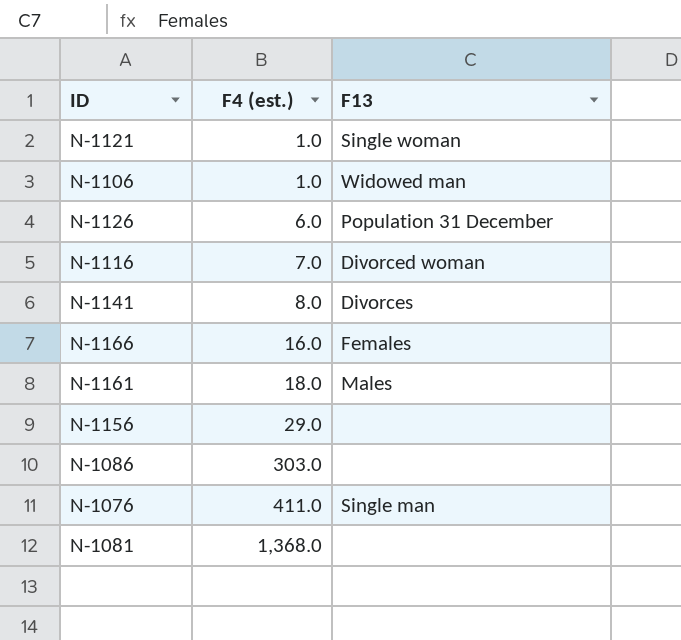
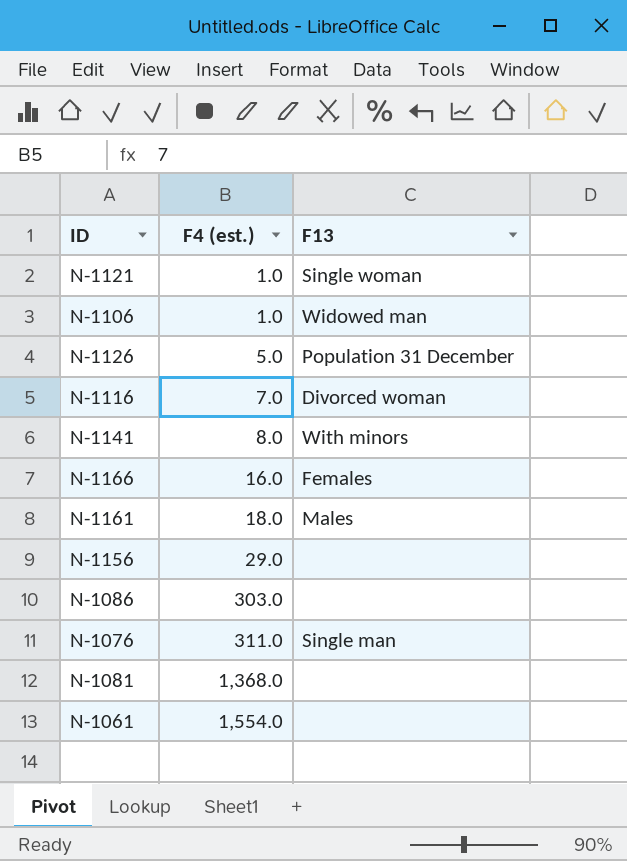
N-1126 | F4 (est.): 6.0 -> 5.0
N-1141 | F13: Divorces -> With minors
N-1076 | F4 (est.): 411.0 -> 311.0
row N-1061: none -> 1,554.0 | none

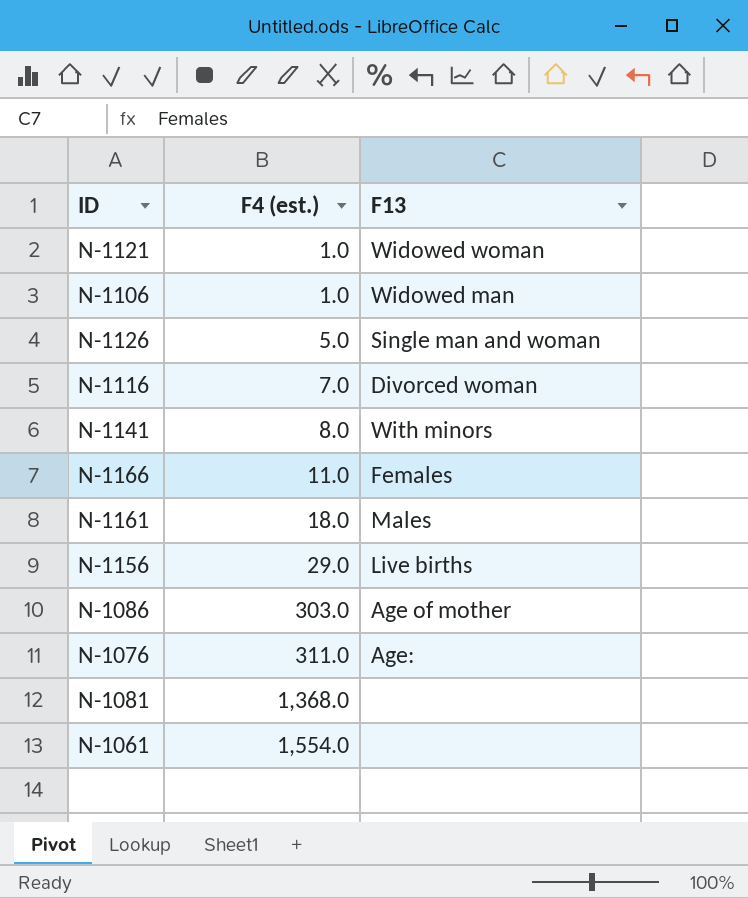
N-1121 | F13: Single woman -> Widowed woman
N-1126 | F13: Population 31 December -> Single man and woman
N-1166 | F4 (est.): 16.0 -> 11.0
N-1156 | F13: none -> Live births
N-1086 | F13: none -> Age of mother
N-1076 | F13: Single man -> Age:

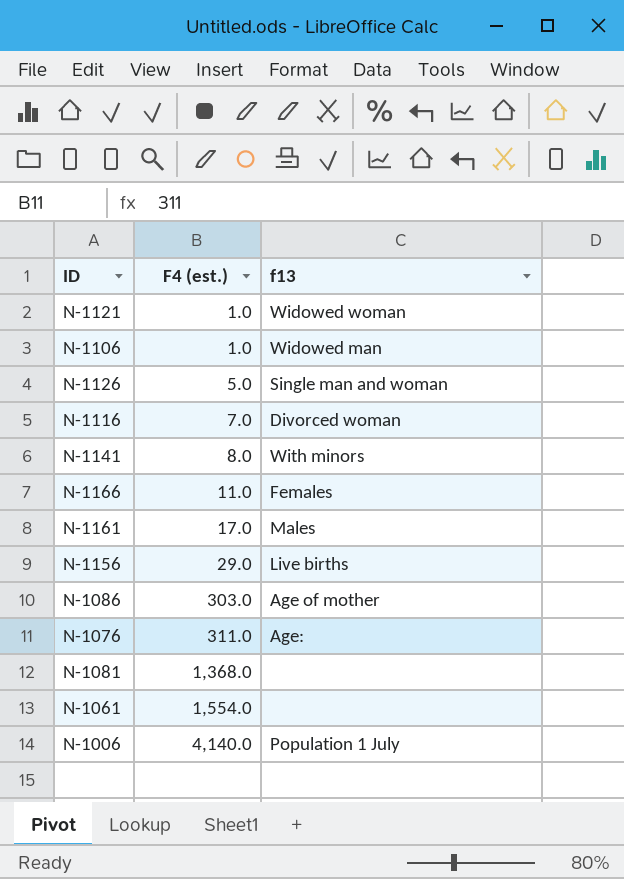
column name: F13 -> f13
N-1161 | F4 (est.): 18.0 -> 17.0
row N-1006: none -> 4,140.0 | Population 1 July

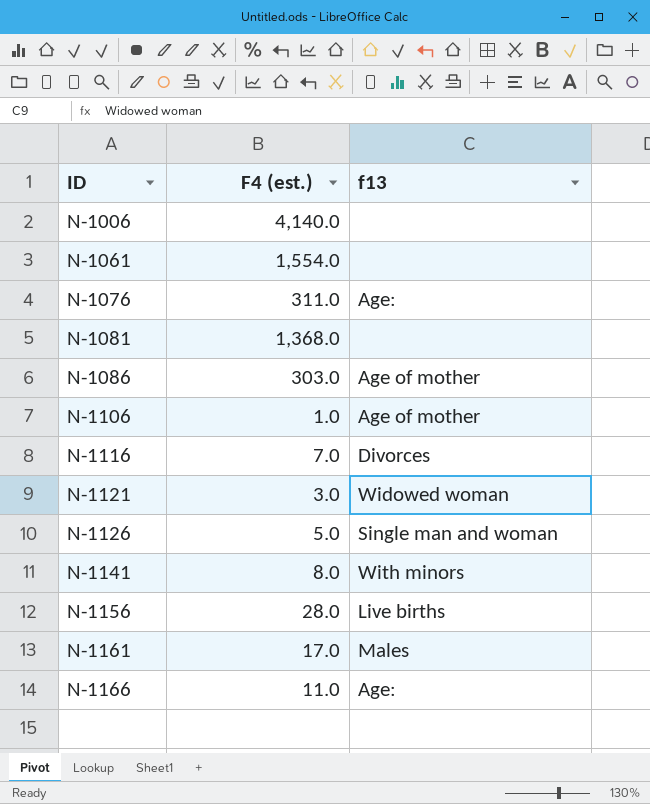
row order: F4 (est.) ascending -> ID ascending
N-1006 | f13: Population 1 July -> none
N-1106 | f13: Widowed man -> Age of mother
N-1116 | f13: Divorced woman -> Divorces
N-1121 | F4 (est.): 1.0 -> 3.0
N-1156 | F4 (est.): 29.0 -> 28.0
N-1166 | f13: Females -> Age:

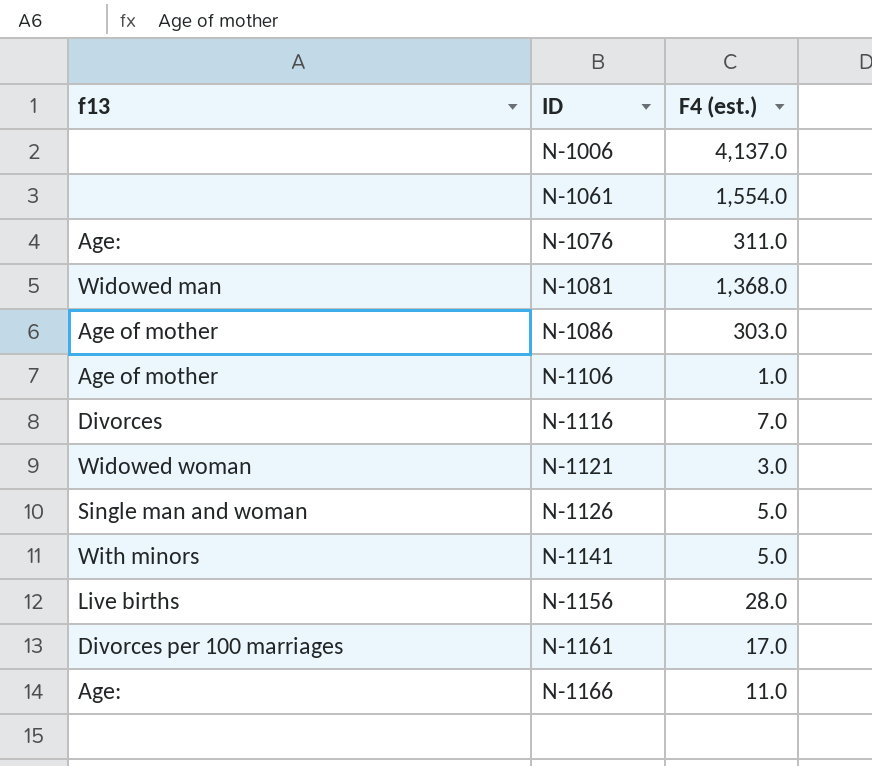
column f13 | position: 3 -> 1
N-1006 | F4 (est.): 4,140.0 -> 4,137.0
N-1081 | f13: none -> Widowed man
N-1141 | F4 (est.): 8.0 -> 5.0
N-1161 | f13: Males -> Divorces per 100 marriages

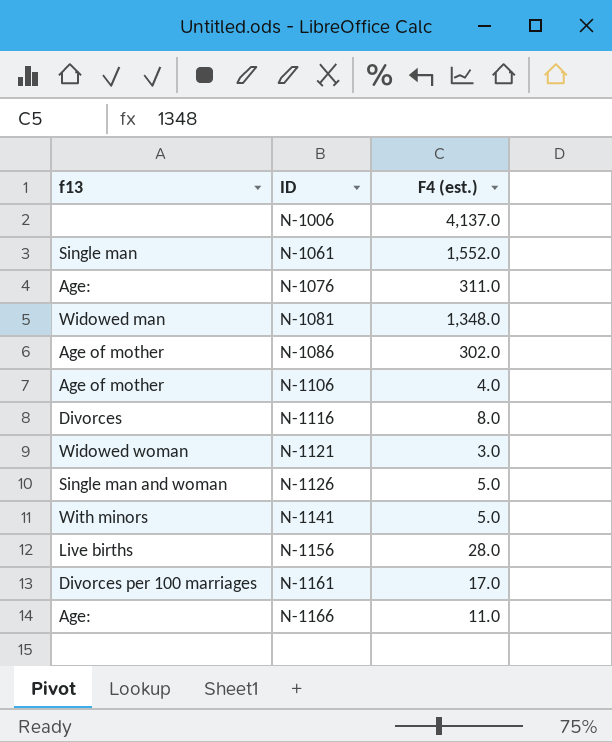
N-1061 | f13: none -> Single man
N-1061 | F4 (est.): 1,554.0 -> 1,552.0
N-1081 | F4 (est.): 1,368.0 -> 1,348.0
N-1086 | F4 (est.): 303.0 -> 302.0
N-1106 | F4 (est.): 1.0 -> 4.0
N-1116 | F4 (est.): 7.0 -> 8.0

